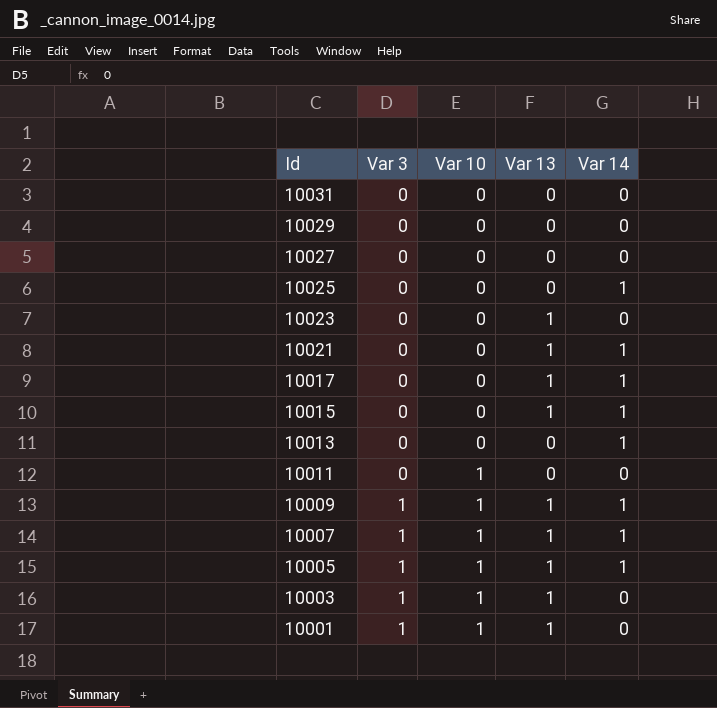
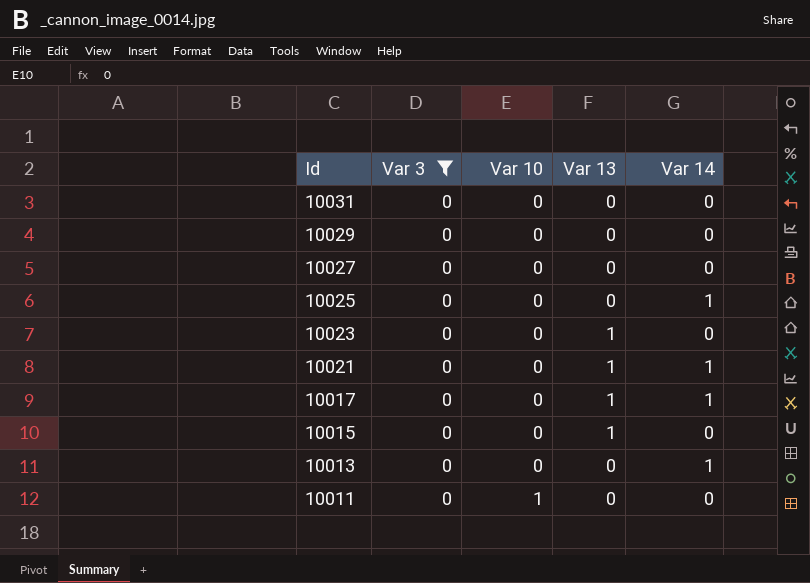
filter: none -> Var 3 = 0
10015 | Var 14: 1 -> 0

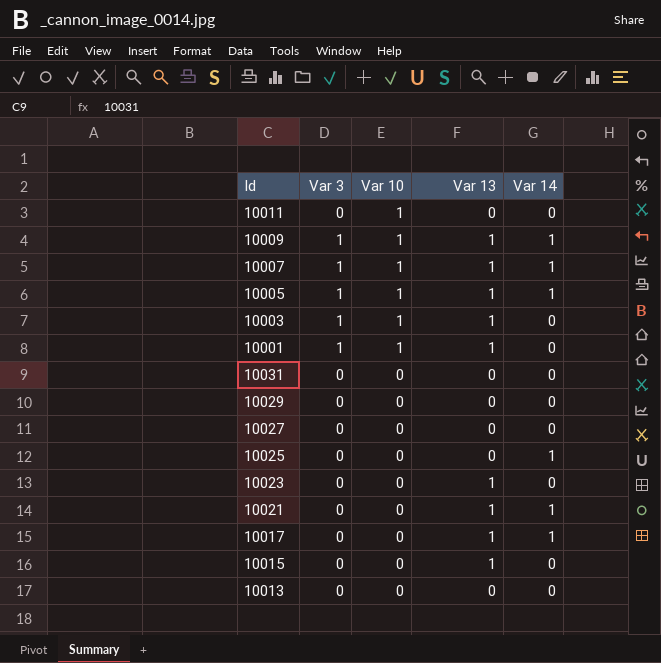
filter: Var 3 = 0 -> none
row order: Id descending -> Var 10 descending
10013 | Var 14: 1 -> 0

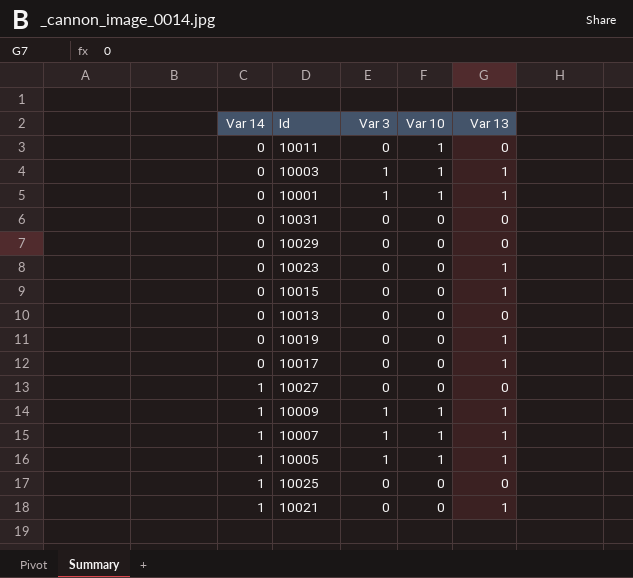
row order: Var 10 descending -> Var 14 ascending
column Var 14 | position: 5 -> 1
row 10019: none -> 0 | 0 | 0 | 1
10017 | Var 14: 1 -> 0
10027 | Var 14: 0 -> 1

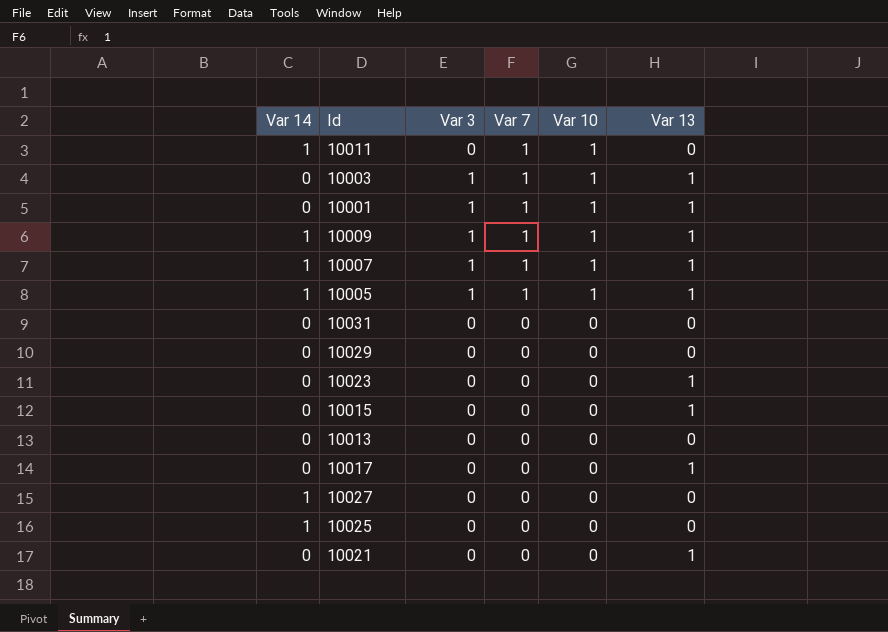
row order: Var 14 ascending -> Var 7 descending
column Var 7 | position: none -> 4
row 10019: 0 | 0 | 0 | 1 -> none
10011 | Var 14: 0 -> 1
10021 | Var 14: 1 -> 0

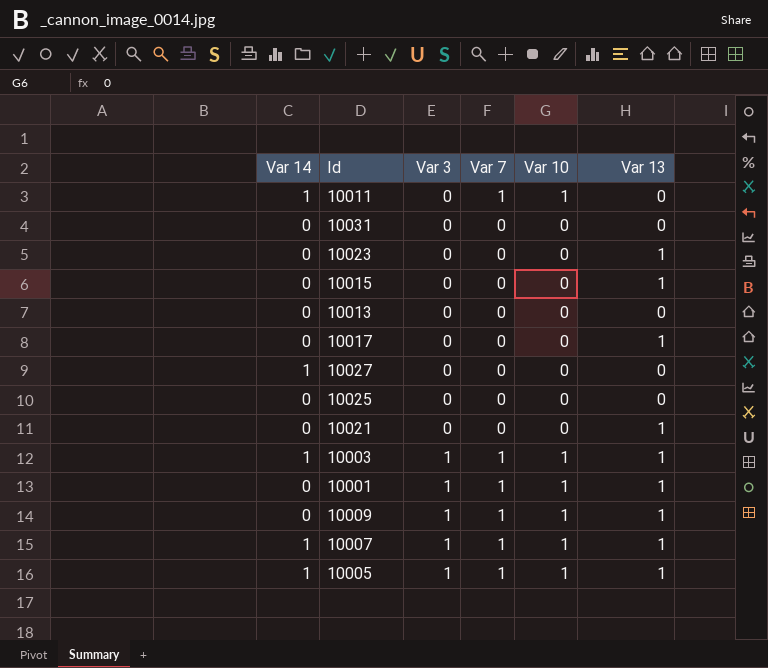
row order: Var 7 descending -> Var 3 ascending
row 10029: 0 | 0 | 0 | 0 | 0 -> none
10025 | Var 14: 1 -> 0
10003 | Var 14: 0 -> 1
10009 | Var 14: 1 -> 0

